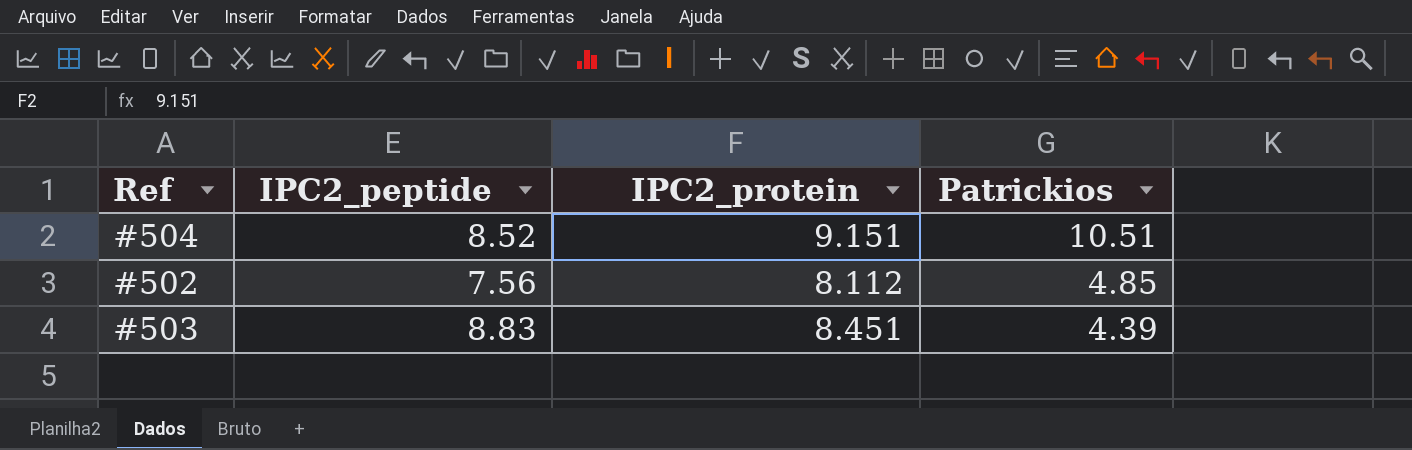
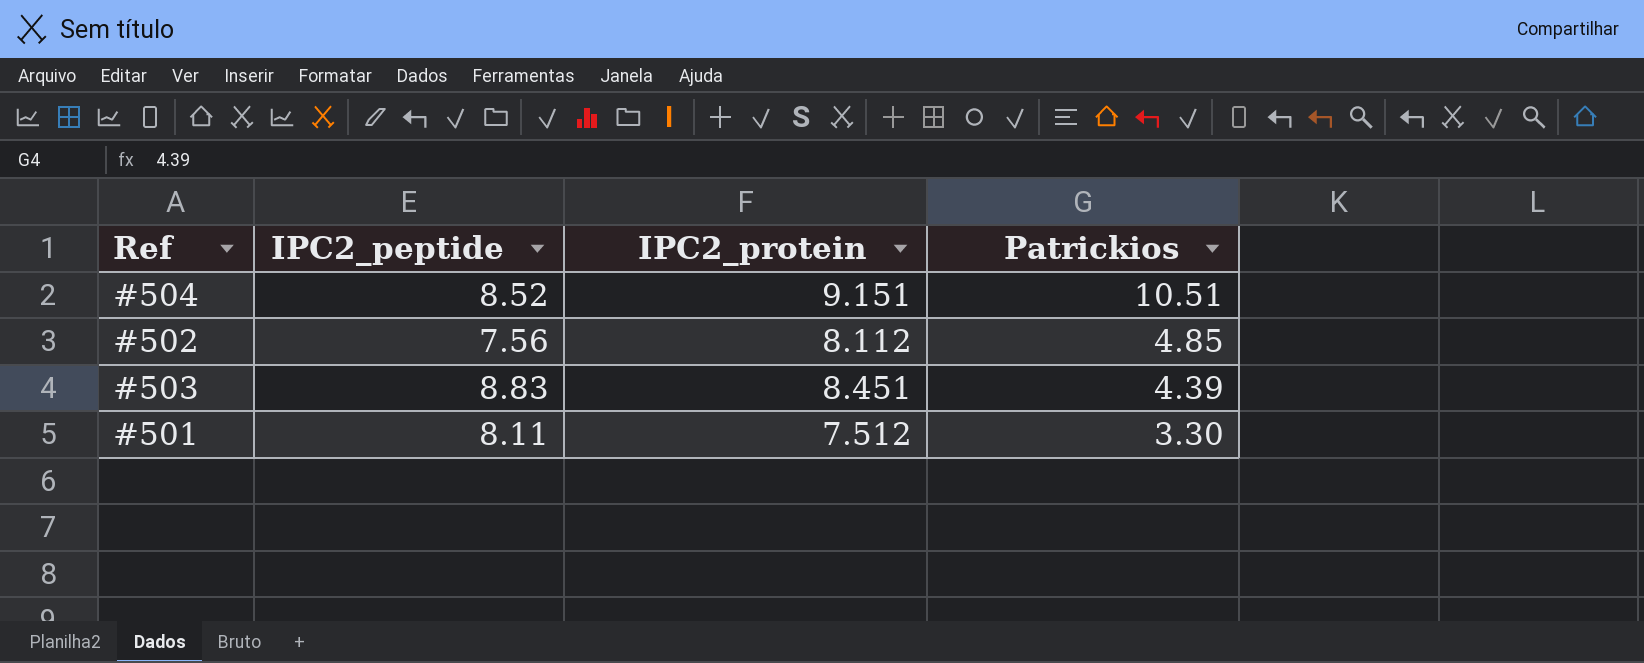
row #501: none -> 8.11 | 7.512 | 3.30

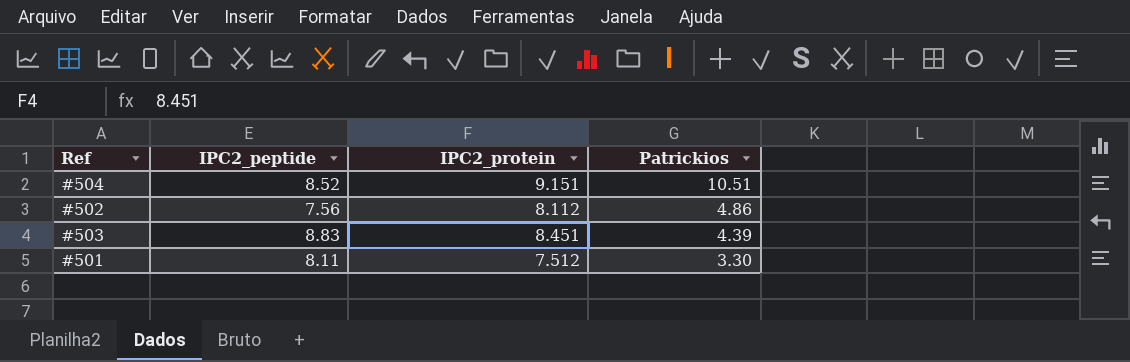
#502 | Patrickios: 4.85 -> 4.86

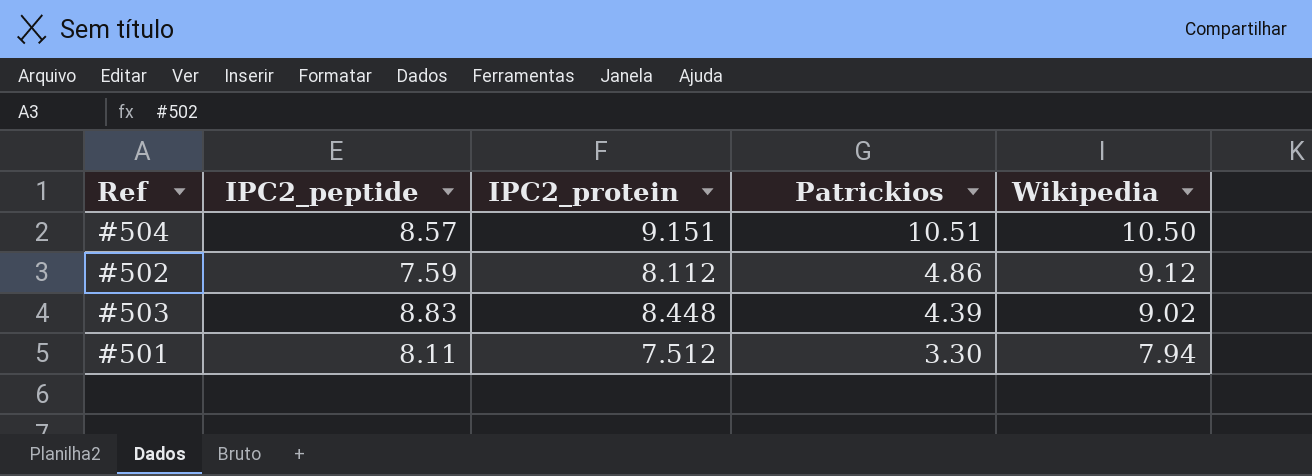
column Wikipedia | position: none -> 5
#504 | IPC2_peptide: 8.52 -> 8.57
#502 | IPC2_peptide: 7.56 -> 7.59
#503 | IPC2_protein: 8.451 -> 8.448

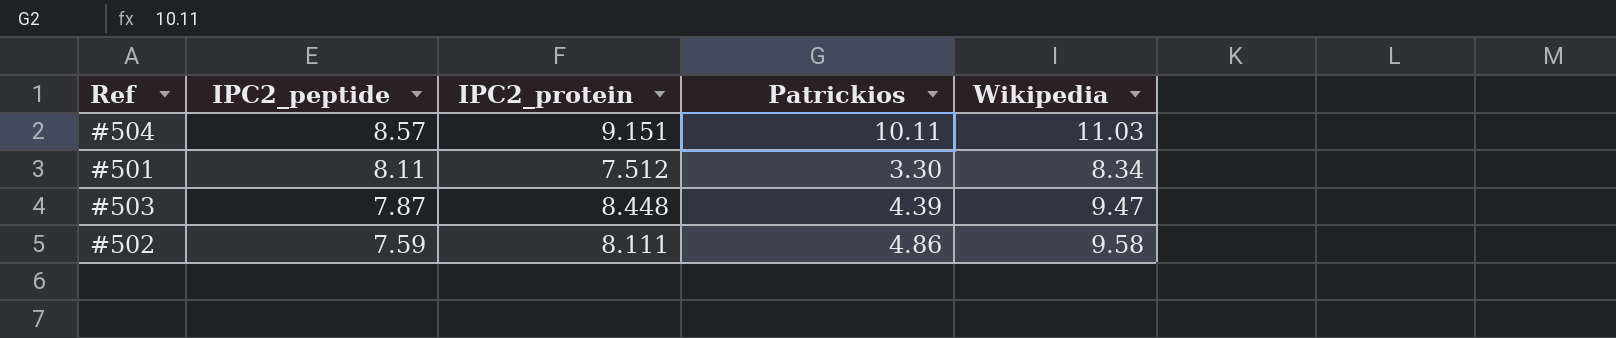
row order: Patrickios descending -> IPC2_peptide descending
#504 | Patrickios: 10.51 -> 10.11
#504 | Wikipedia: 10.50 -> 11.03
#501 | Wikipedia: 7.94 -> 8.34
#503 | IPC2_peptide: 8.83 -> 7.87
#503 | Wikipedia: 9.02 -> 9.47
#502 | IPC2_protein: 8.112 -> 8.111
#502 | Wikipedia: 9.12 -> 9.58

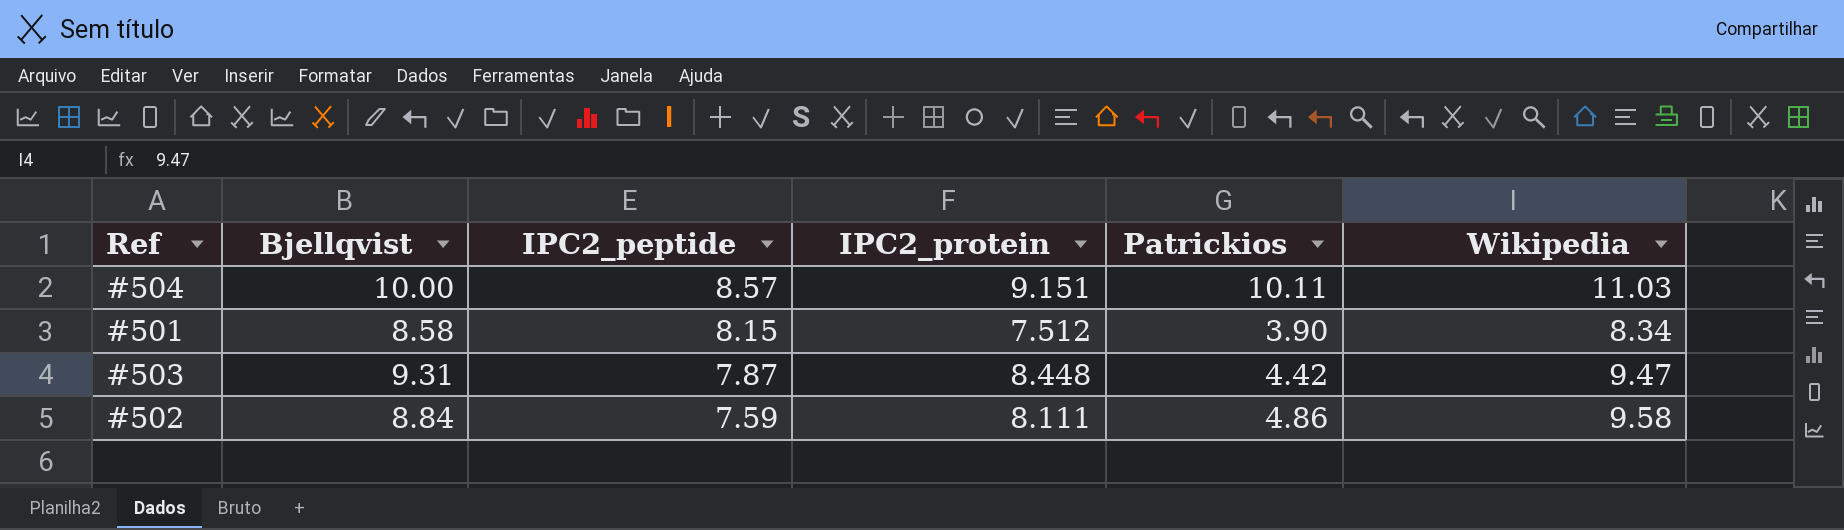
column Bjellqvist | position: none -> 2
#501 | IPC2_peptide: 8.11 -> 8.15
#501 | Patrickios: 3.30 -> 3.90
#503 | Patrickios: 4.39 -> 4.42

